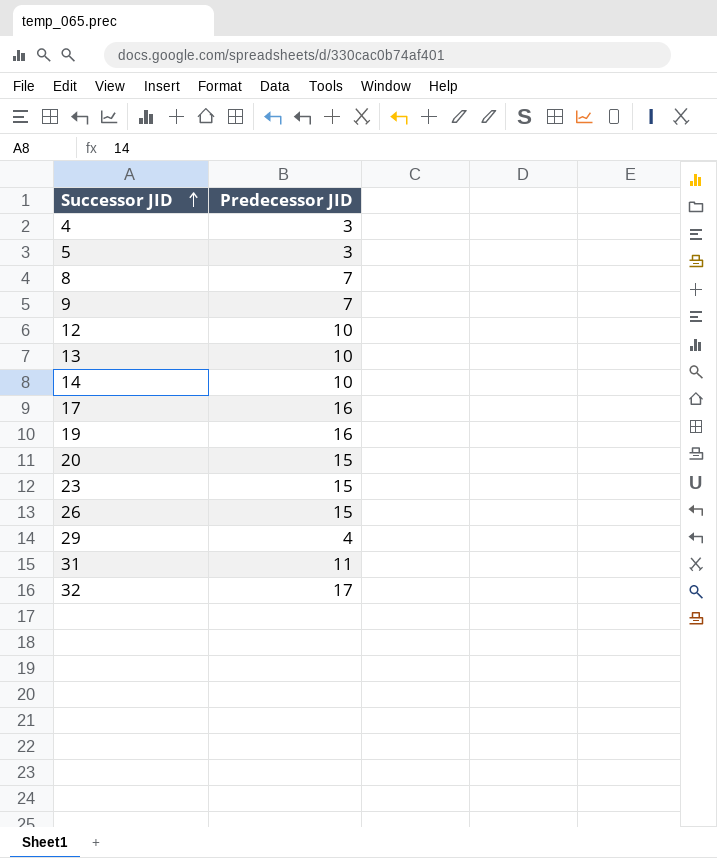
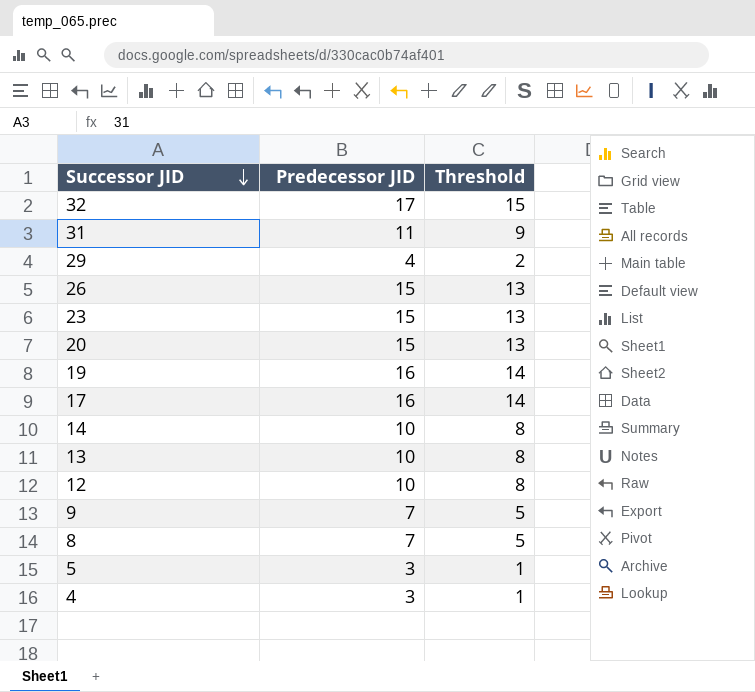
row order: Successor JID ascending -> Successor JID descending
column Threshold | formula: none -> [Predecessor JID] - 2

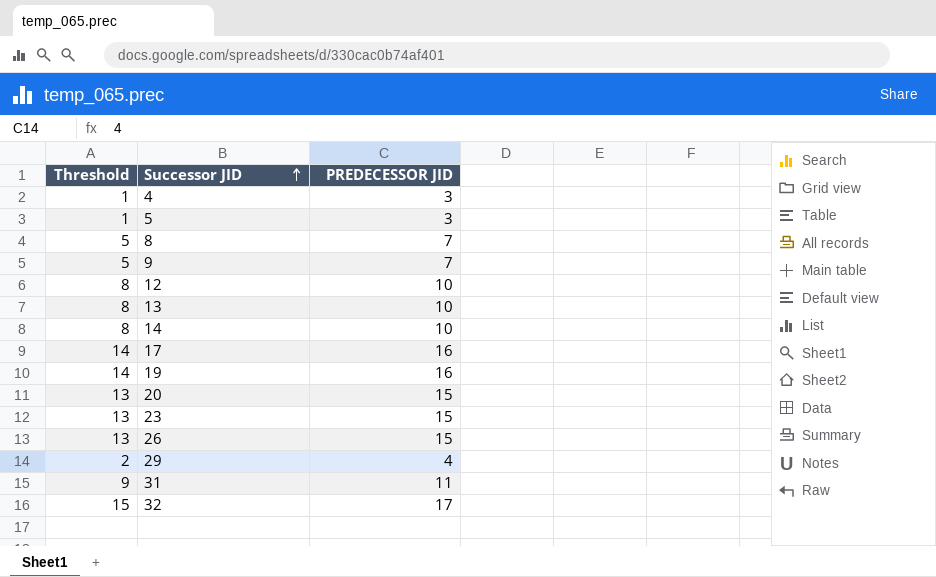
row order: Successor JID descending -> Successor JID ascending
column Threshold | position: 3 -> 1
column name: Predecessor JID -> PREDECESSOR JID

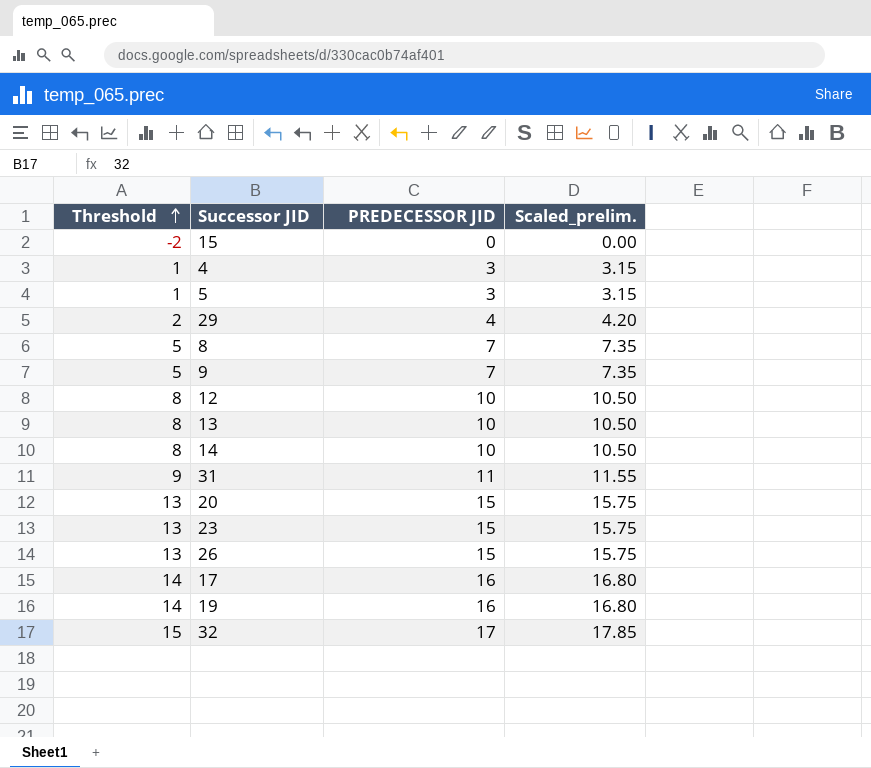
row order: Successor JID ascending -> Threshold ascending
column Scaled_prelim. | formula: none -> [PREDECESSOR JID] * 1.05
row 15: none -> -2 | 0 | 0.00

